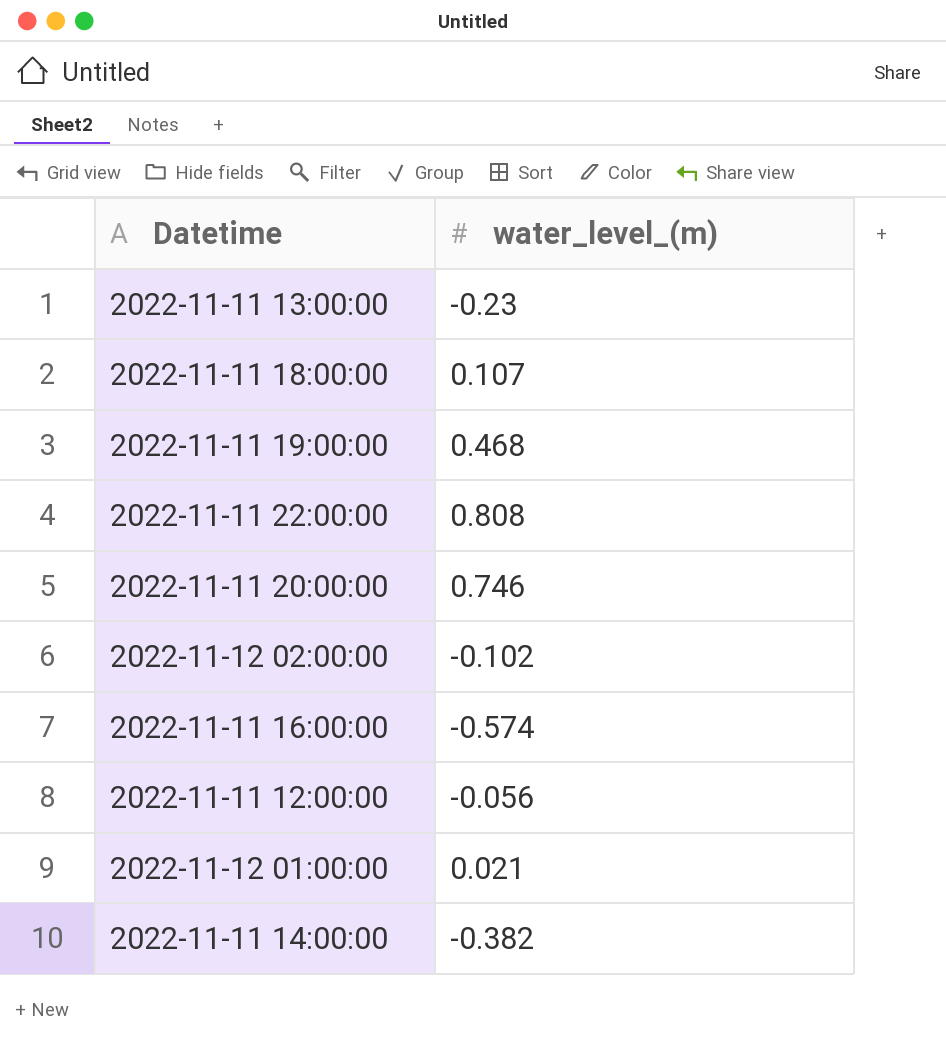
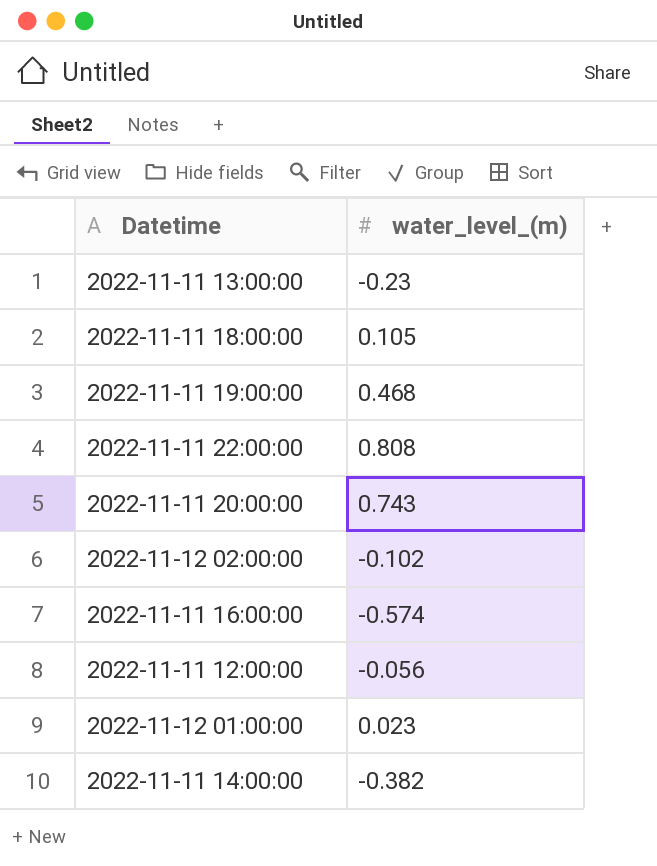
2022-11-11 18:00:00 | water_level_(m): 0.107 -> 0.105
2022-11-11 20:00:00 | water_level_(m): 0.746 -> 0.743
2022-11-12 01:00:00 | water_level_(m): 0.021 -> 0.023

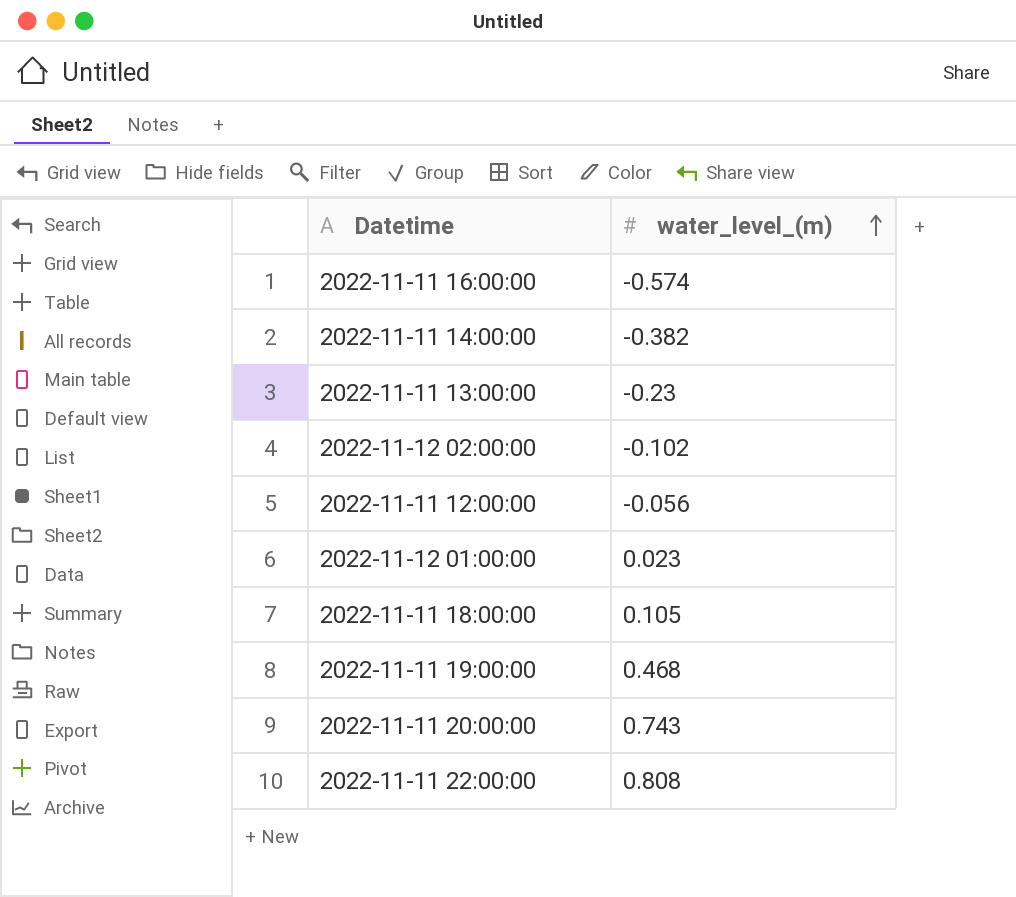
row order: none -> water_level_(m) ascending

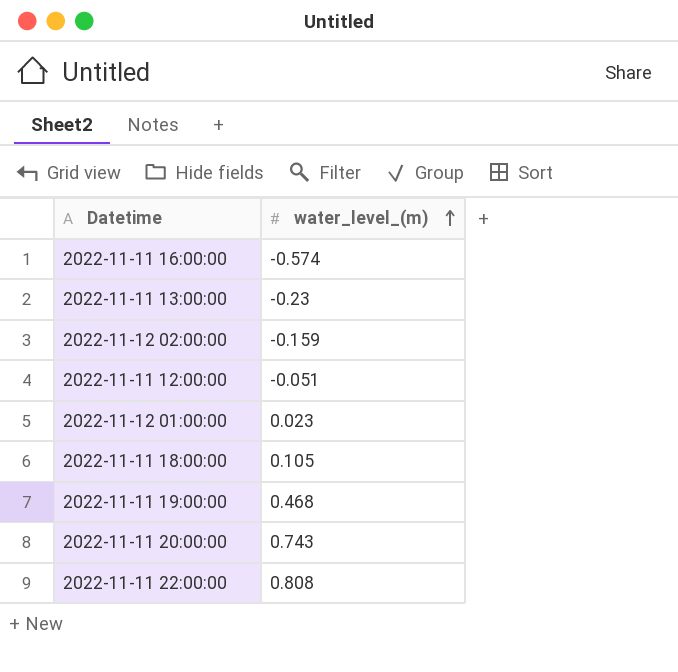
row 2022-11-11 14:00:00: -0.382 -> none
2022-11-12 02:00:00 | water_level_(m): -0.102 -> -0.159
2022-11-11 12:00:00 | water_level_(m): -0.056 -> -0.051

